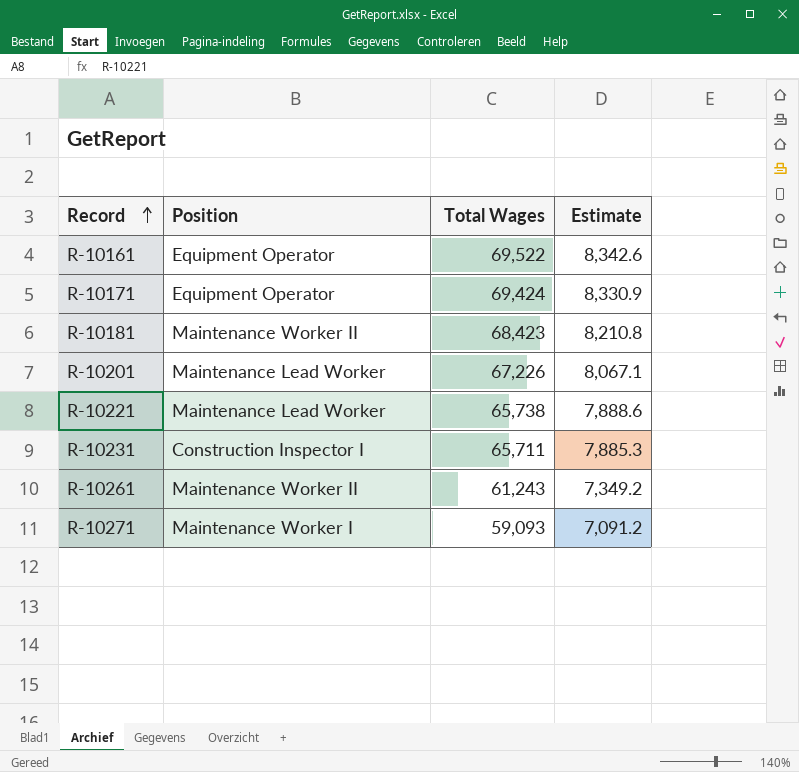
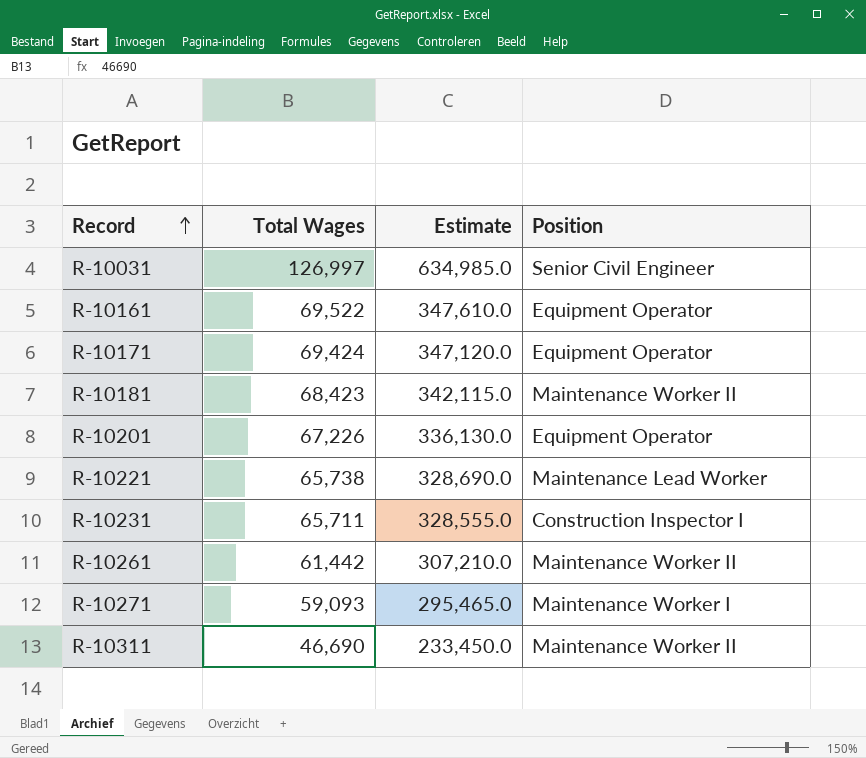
column Estimate | formula: [Total Wages] * 0.12 -> [Total Wages] * 5
column Position | position: 2 -> 4
row R-10031: none -> 126,997 | 634,985.0 | Senior Civil Engineer
R-10201 | Position: Maintenance Lead Worker -> Equipment Operator
R-10261 | Total Wages: 61,243 -> 61,442
row R-10311: none -> 46,690 | 233,450.0 | Maintenance Worker II

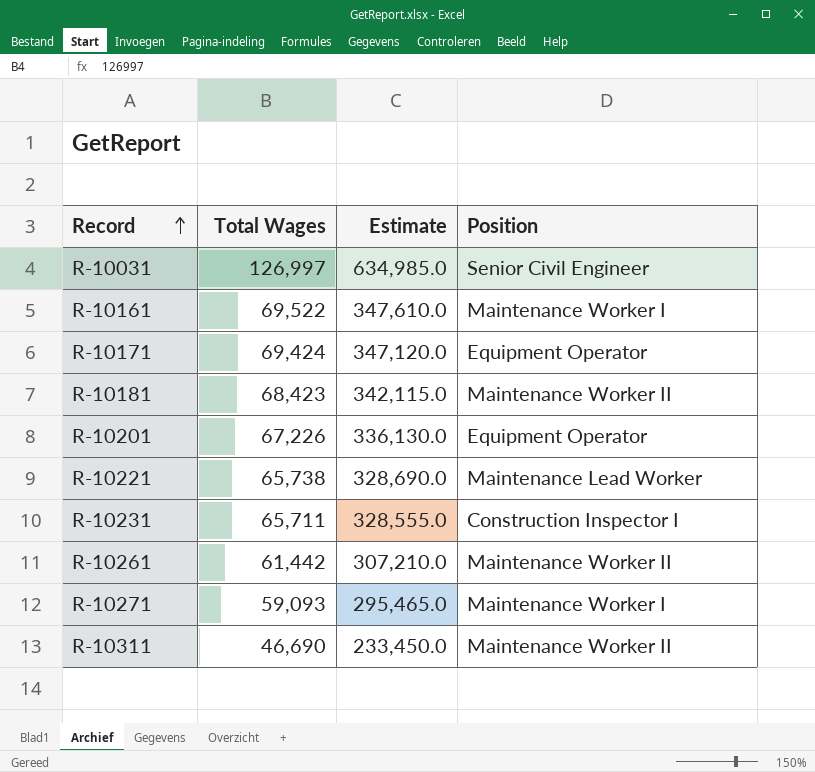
R-10161 | Position: Equipment Operator -> Maintenance Worker I

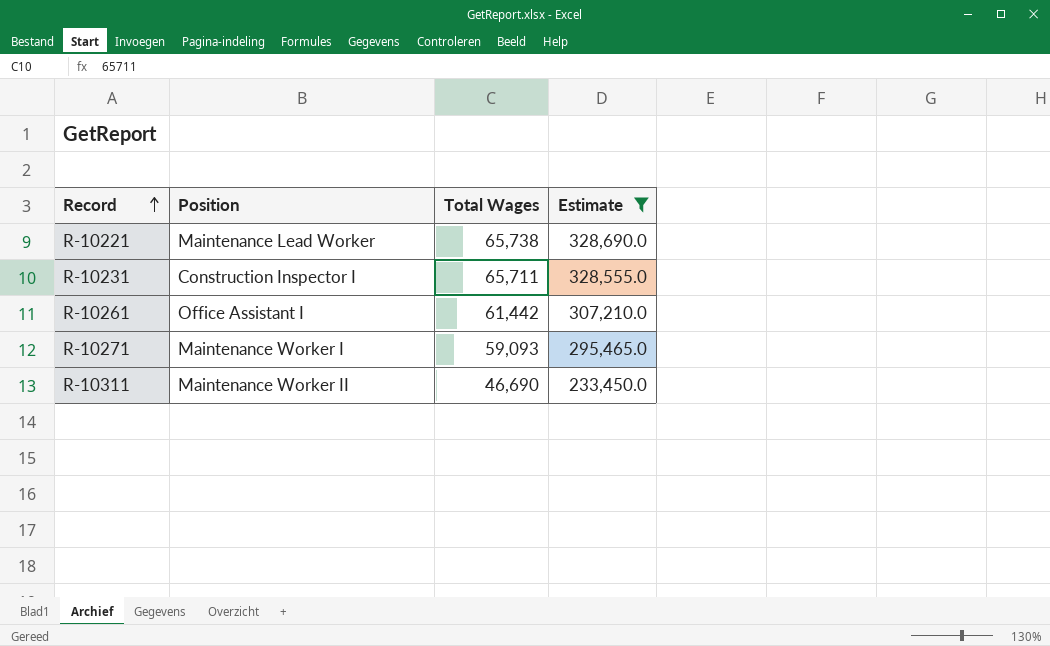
filter: none -> Estimate <= 328,690.0
column Position | position: 4 -> 2
R-10261 | Position: Maintenance Worker II -> Office Assistant I

